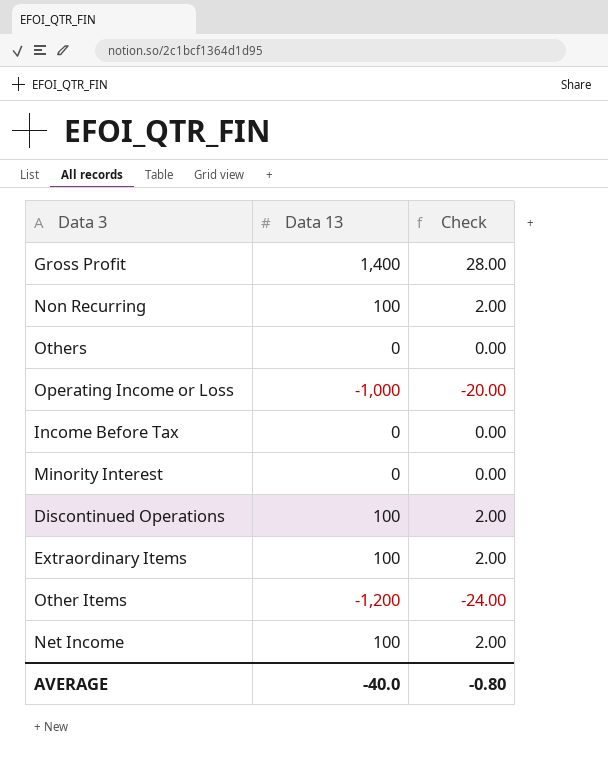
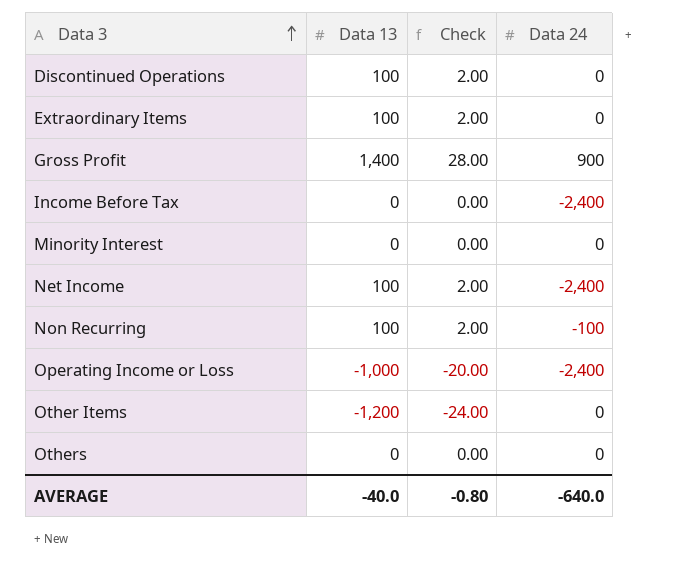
row order: none -> Data 3 ascending
column Data 24 | position: none -> 4

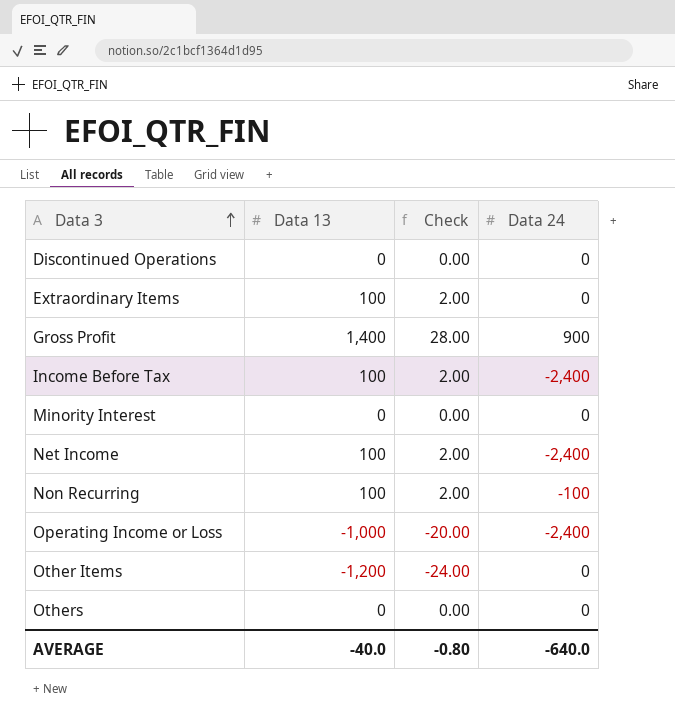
Discontinued Operations | Data 13: 100 -> 0
Discontinued Operations | Check: 2.00 -> 0.00
Income Before Tax | Data 13: 0 -> 100
Income Before Tax | Check: 0.00 -> 2.00

